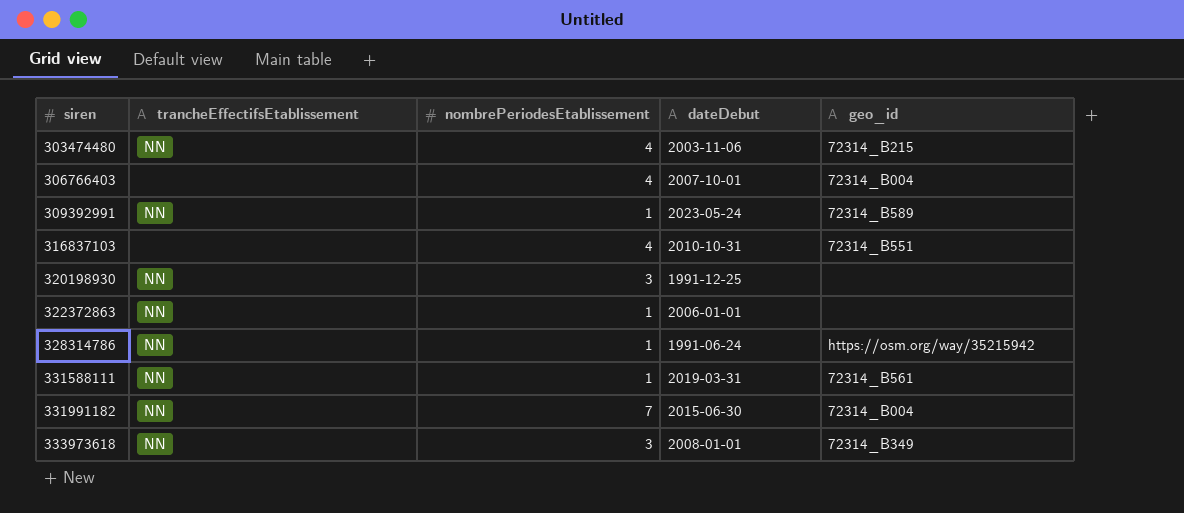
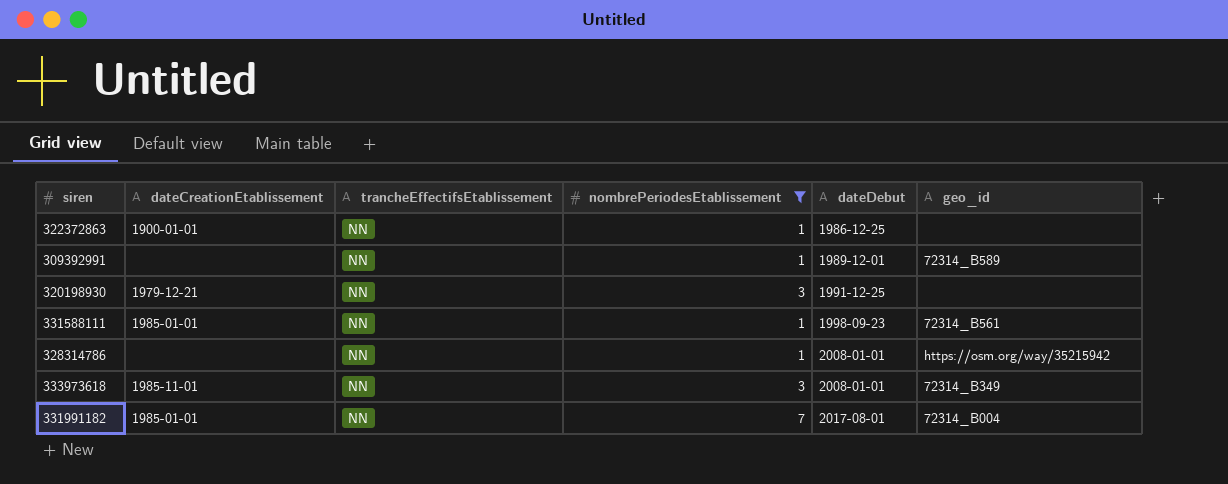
filter: none -> nombrePeriodesEtablissement != 4
row order: siren ascending -> dateDebut ascending
column dateCreationEtablissement | position: none -> 2
322372863 | dateDebut: 2006-01-01 -> 1986-12-25
309392991 | dateDebut: 2023-05-24 -> 1989-12-01
331588111 | dateDebut: 2019-03-31 -> 1998-09-23
328314786 | dateDebut: 1991-06-24 -> 2008-01-01
331991182 | dateDebut: 2015-06-30 -> 2017-08-01

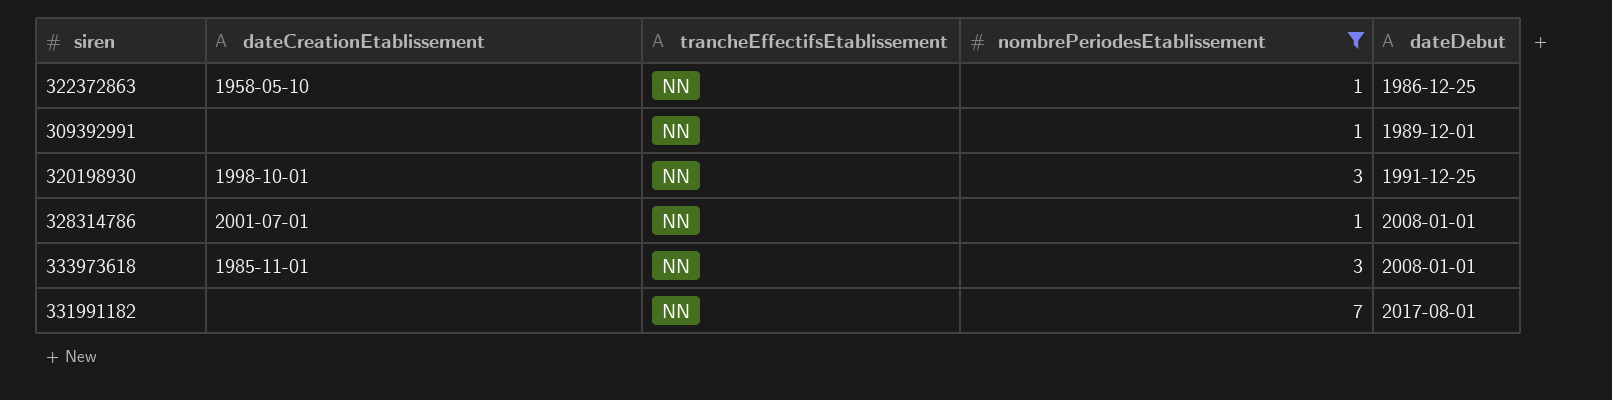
column geo_id | position: 6 -> none
row 331588111: 1985-01-01 | NN | 1 | 1998-09-23 | 72314_B561 -> none
322372863 | dateCreationEtablissement: 1900-01-01 -> 1958-05-10
320198930 | dateCreationEtablissement: 1979-12-21 -> 1998-10-01
328314786 | dateCreationEtablissement: none -> 2001-07-01
331991182 | dateCreationEtablissement: 1985-01-01 -> none

